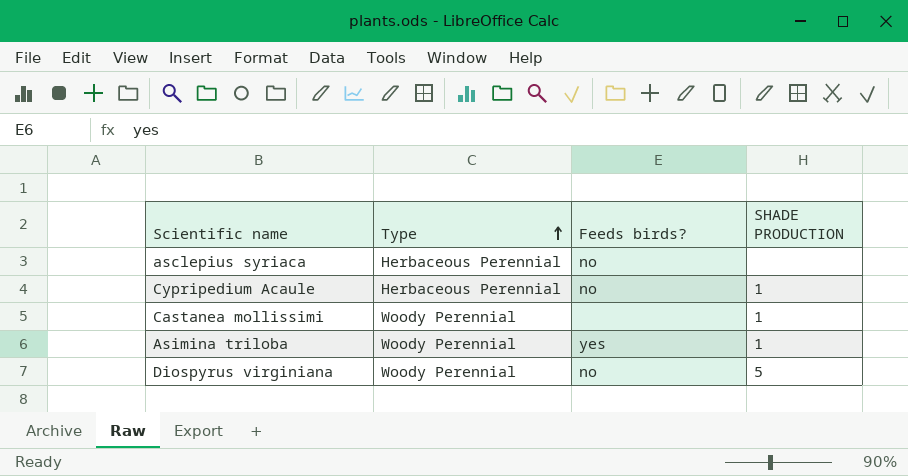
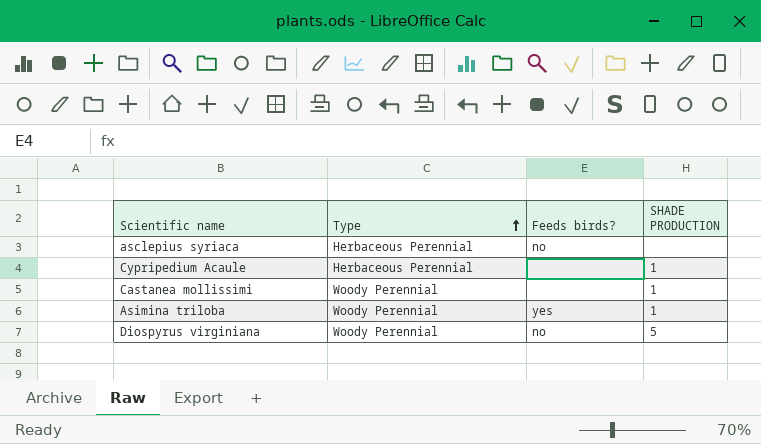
Cypripedium Acaule | Feeds birds?: no -> none

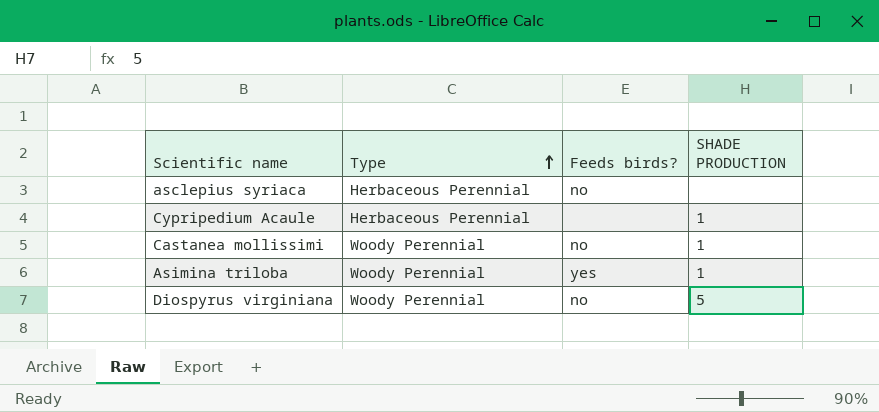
Castanea mollissimi | Feeds birds?: none -> no

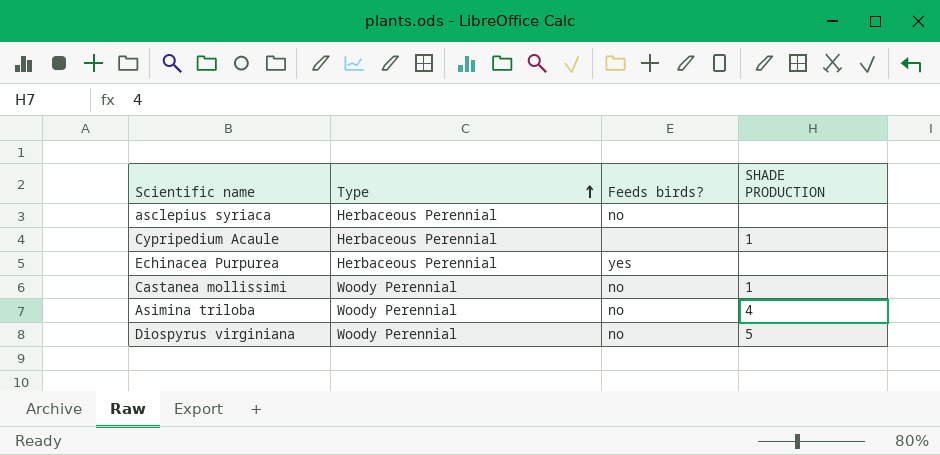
row Echinacea Purpurea: none -> Herbaceous Perennial | yes | none
Asimina triloba | Feeds birds?: yes -> no
Asimina triloba | SHADE PRODUCTION: 1 -> 4

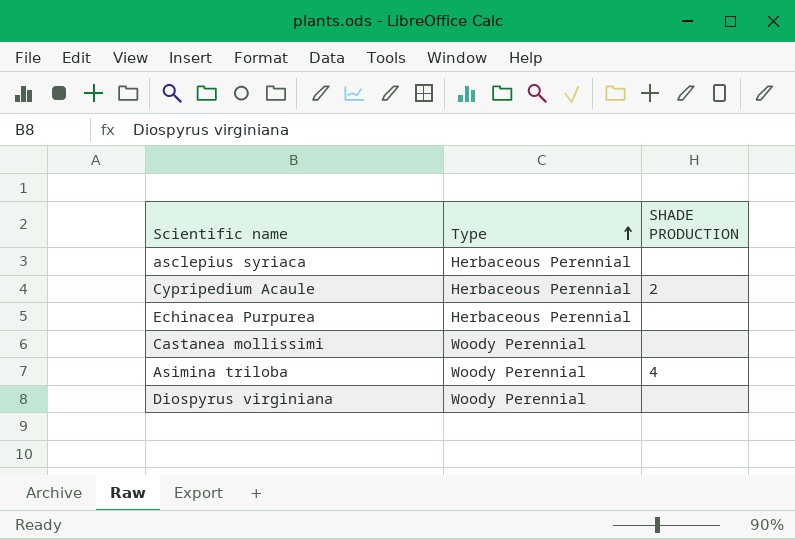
column Feeds birds? | position: 3 -> none
Cypripedium Acaule | SHADE PRODUCTION: 1 -> 2
Castanea mollissimi | SHADE PRODUCTION: 1 -> none
Diospyrus virginiana | SHADE PRODUCTION: 5 -> none

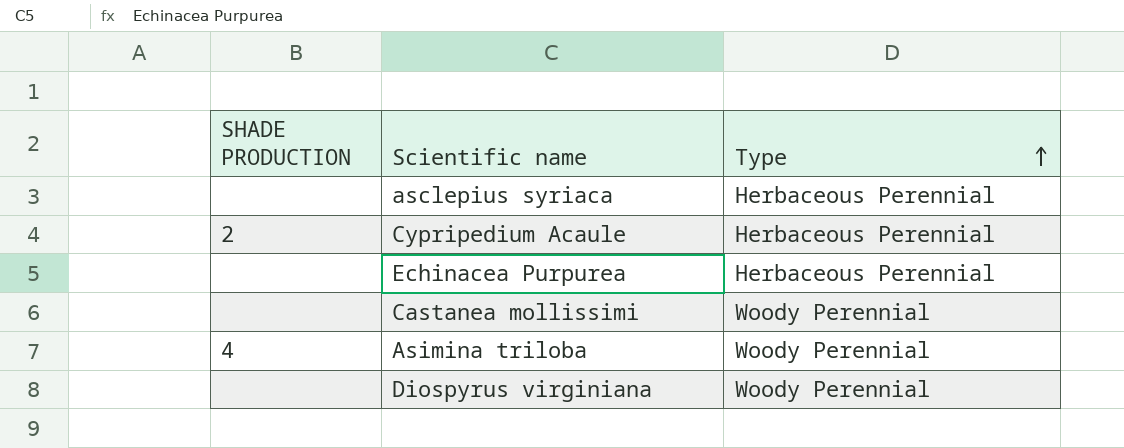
column SHADE PRODUCTION | position: 3 -> 1

